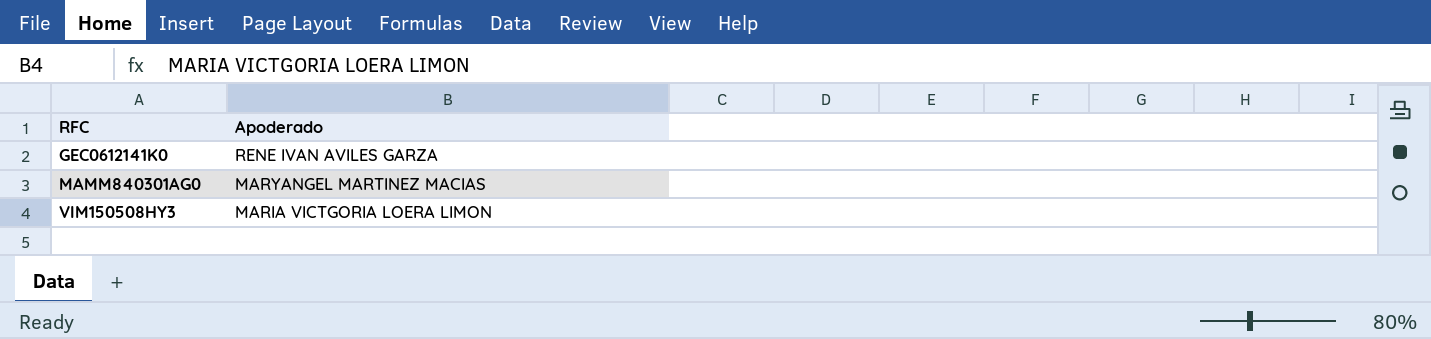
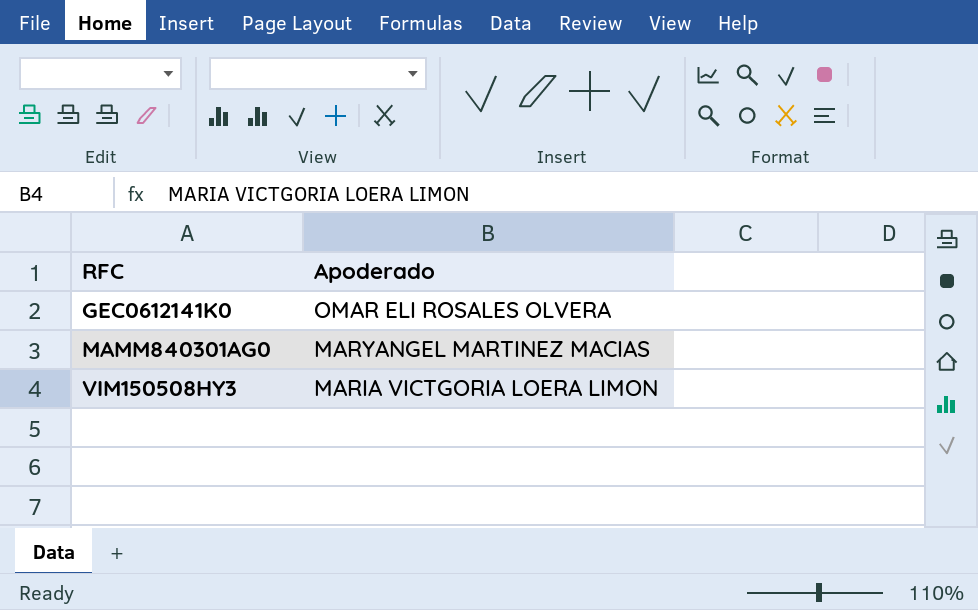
GEC0612141K0 | Apoderado: RENE IVAN AVILES GARZA -> OMAR ELI ROSALES OLVERA

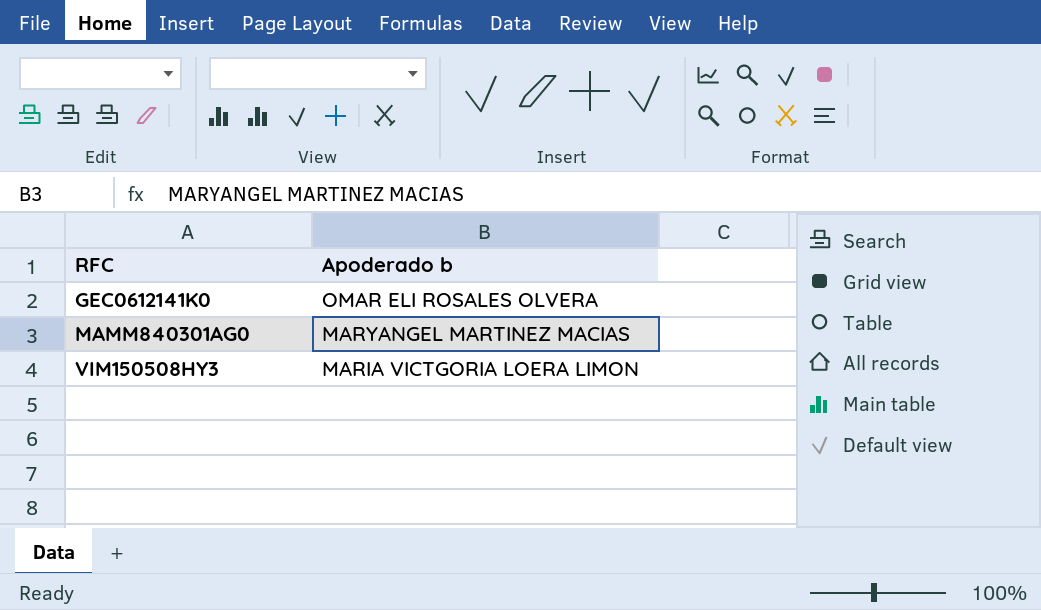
column name: Apoderado -> Apoderado b

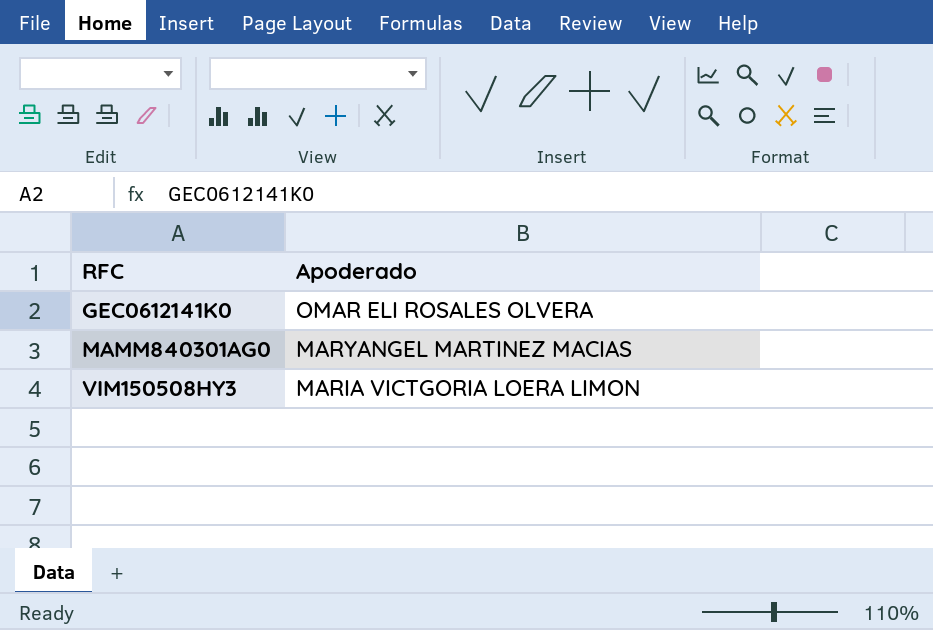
column name: Apoderado b -> Apoderado

